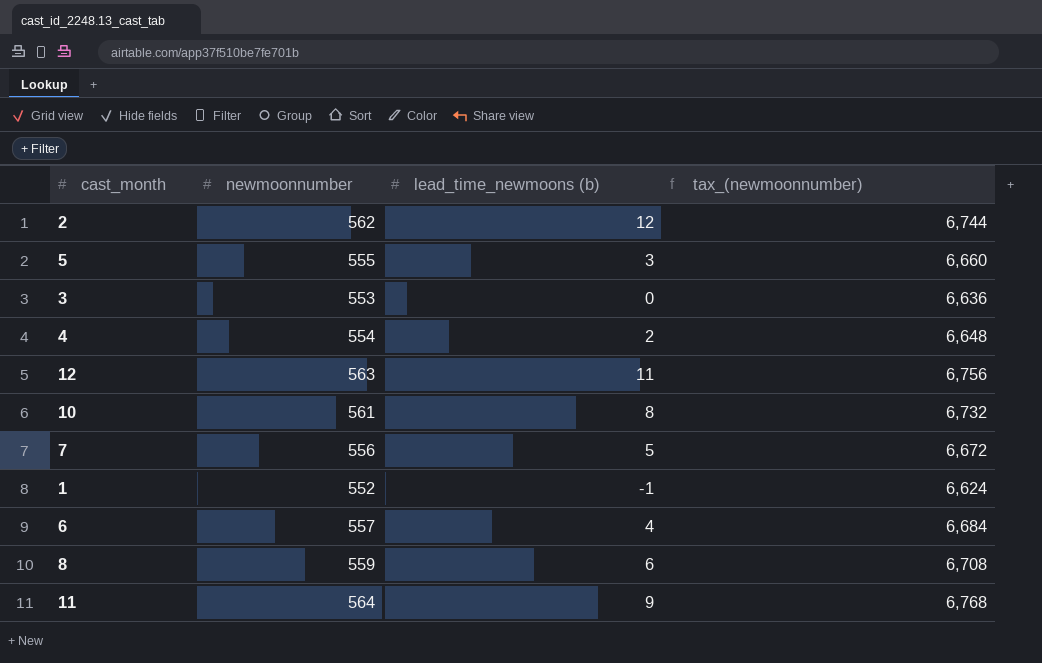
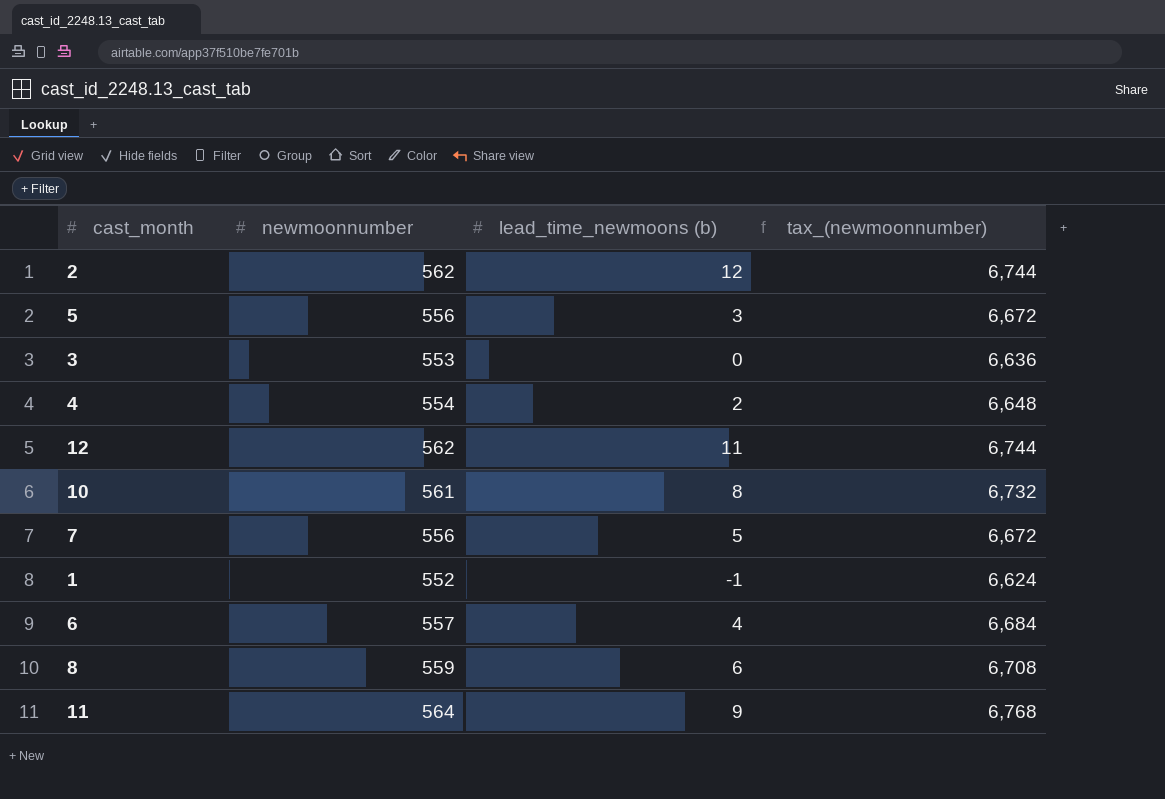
5 | newmoonnumber: 555 -> 556
5 | tax_(newmoonnumber): 6,660 -> 6,672
12 | newmoonnumber: 563 -> 562
12 | tax_(newmoonnumber): 6,756 -> 6,744

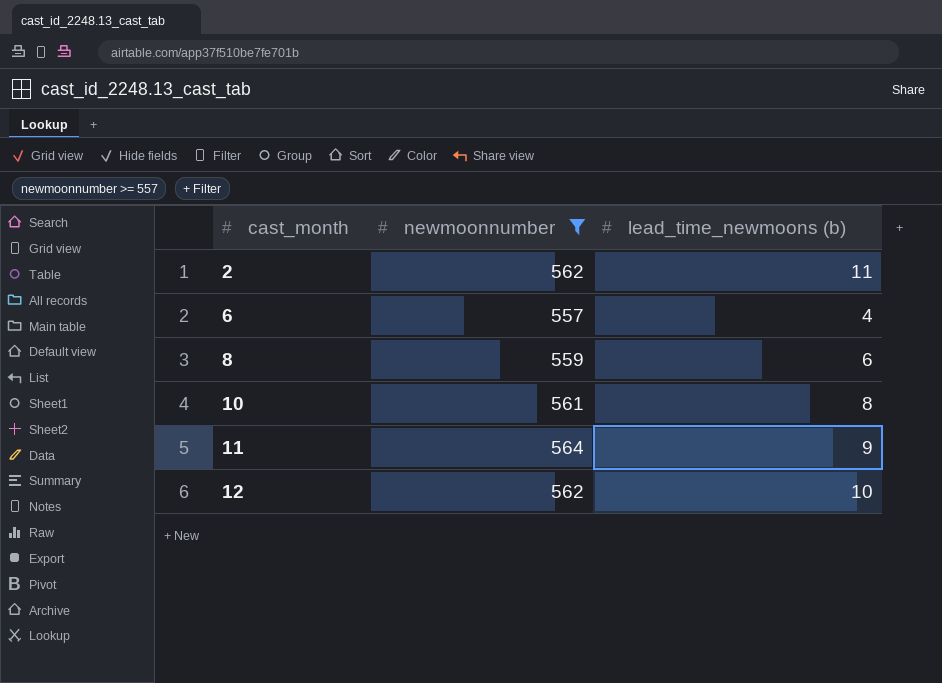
filter: none -> newmoonnumber >= 557
row order: none -> cast_month ascending
column tax_(newmoonnumber) | formula: [newmoonnumber] * 12 -> none
2 | lead_time_newmoons (b): 12 -> 11
12 | lead_time_newmoons (b): 11 -> 10

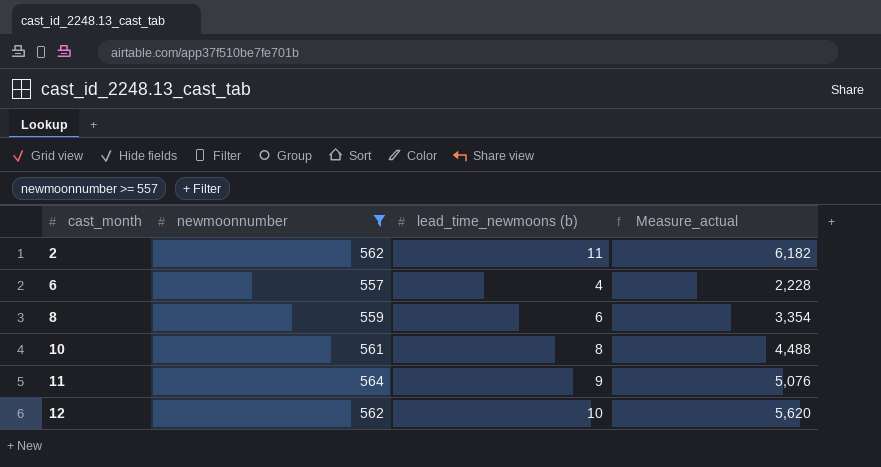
column Measure_actual | formula: none -> [newmoonnumber] * [lead_time_newmoons (b)]

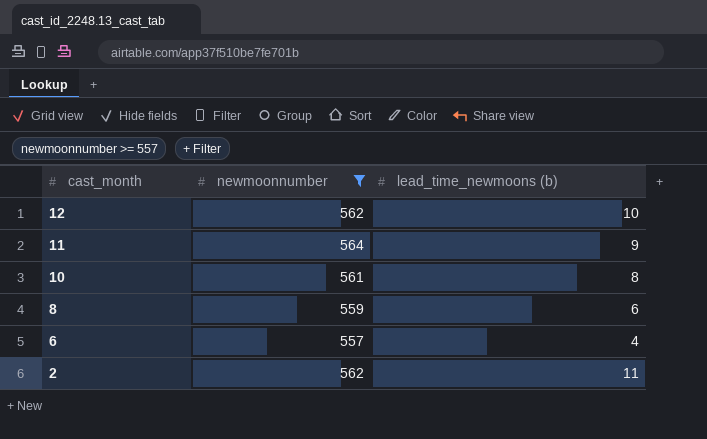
row order: cast_month ascending -> cast_month descending
column Measure_actual | formula: [newmoonnumber] * [lead_time_newmoons (b)] -> none

